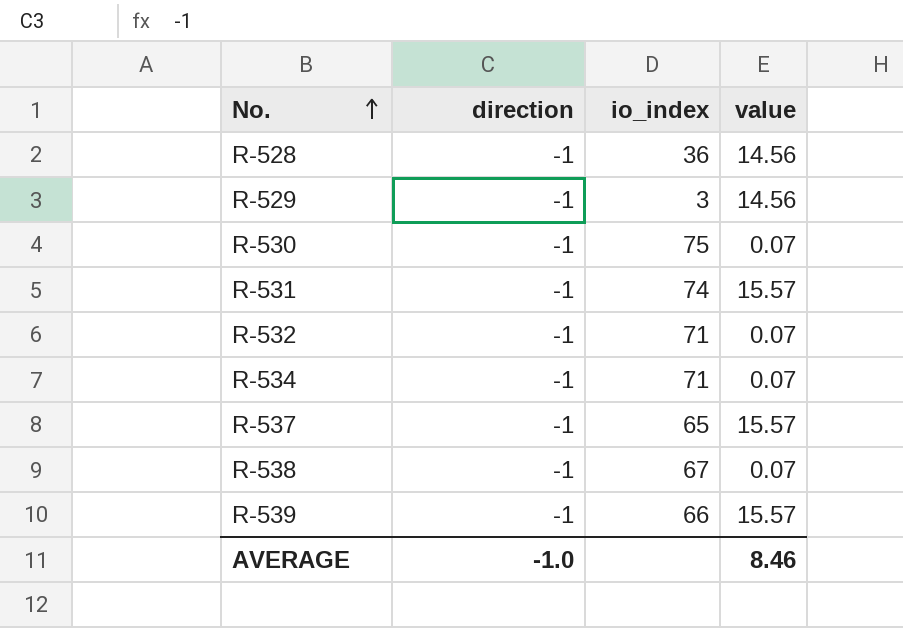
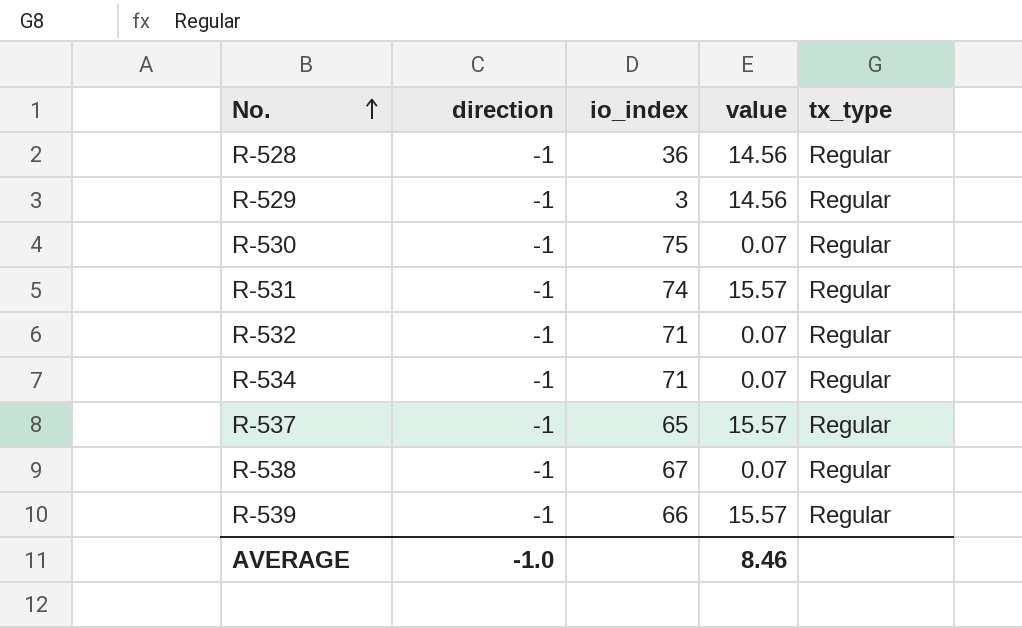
column tx_type | position: none -> 5

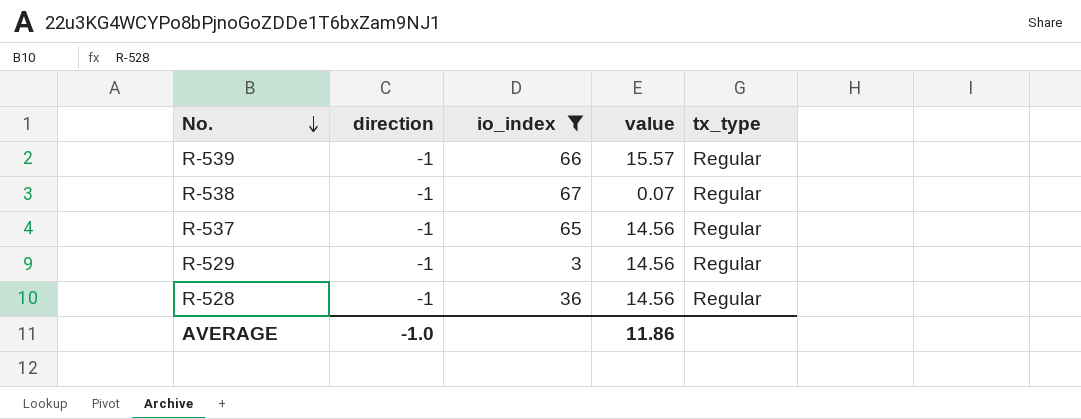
filter: none -> io_index <= 67
row order: No. ascending -> No. descending
R-537 | value: 15.57 -> 14.56
AVERAGE | value: 8.46 -> 11.86

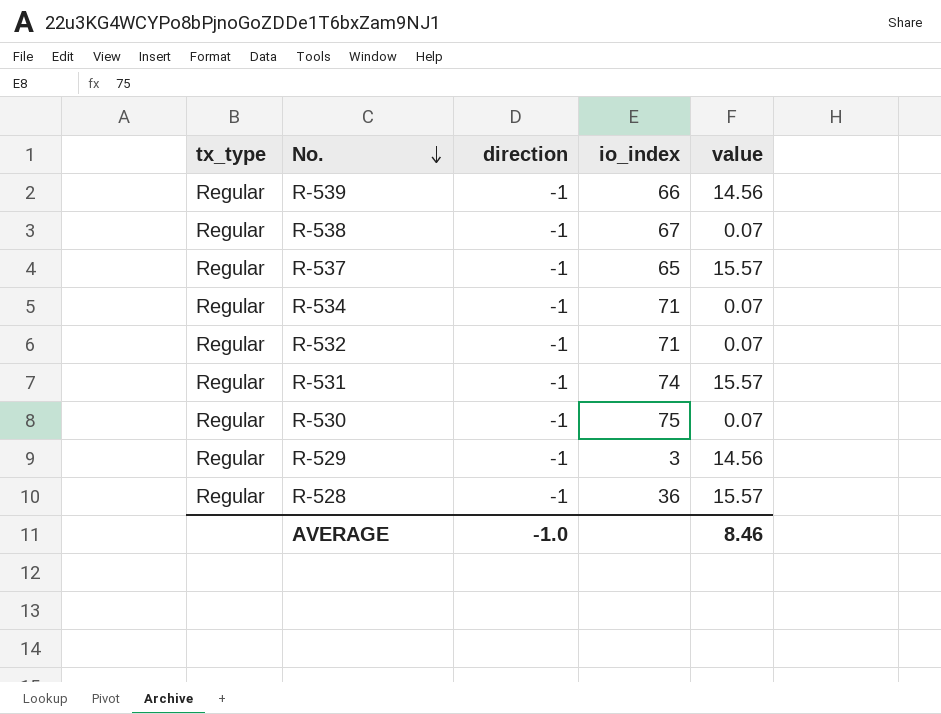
filter: io_index <= 67 -> none
column tx_type | position: 5 -> 1
R-539 | value: 15.57 -> 14.56
R-537 | value: 14.56 -> 15.57
R-528 | value: 14.56 -> 15.57
AVERAGE | value: 11.86 -> 8.46

